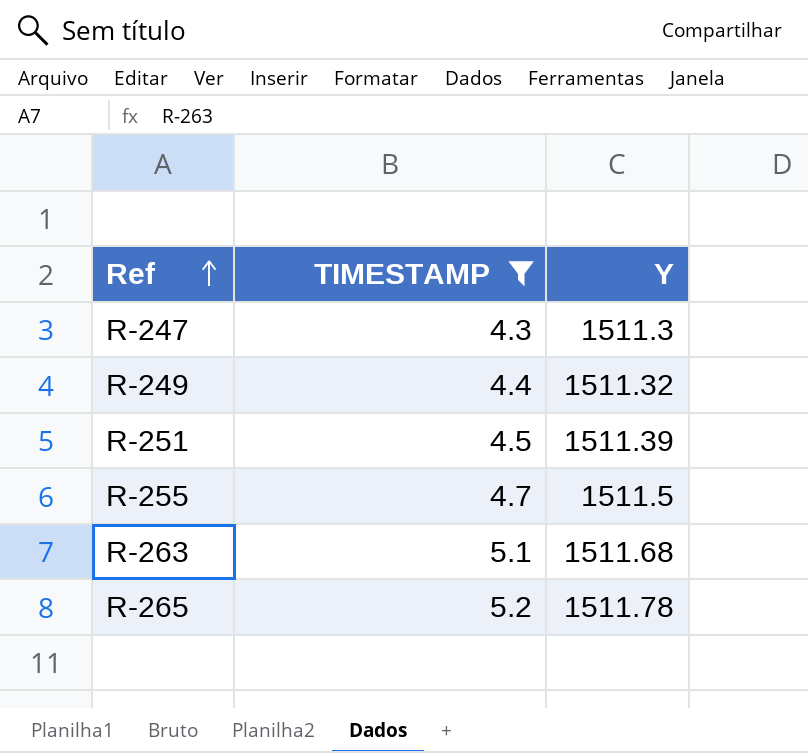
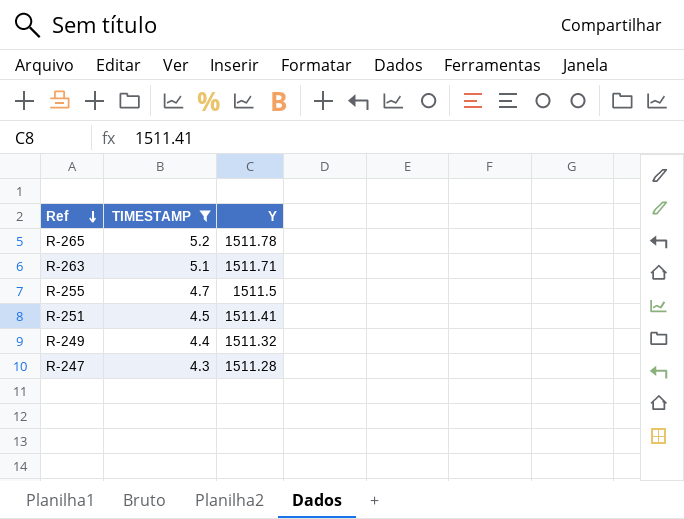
row order: Ref ascending -> Ref descending
R-263 | Y: 1511.68 -> 1511.71
R-251 | Y: 1511.39 -> 1511.41
R-247 | Y: 1511.3 -> 1511.28

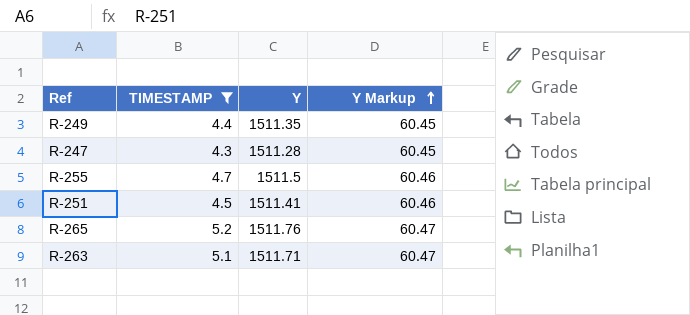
row order: Ref descending -> Y Markup ascending
column Y Markup | formula: none -> [Y] * 0.04
R-249 | Y: 1511.32 -> 1511.35
R-265 | Y: 1511.78 -> 1511.76

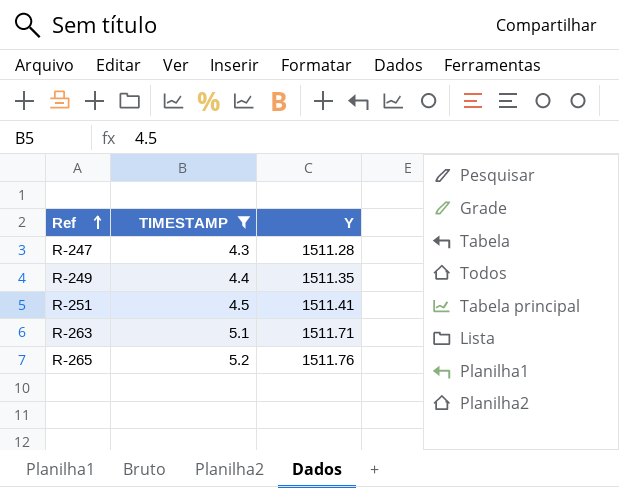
row order: Y Markup ascending -> Ref ascending
column Y Markup | formula: [Y] * 0.04 -> none
row R-255: 4.7 | 1511.5 | 60.46 -> none

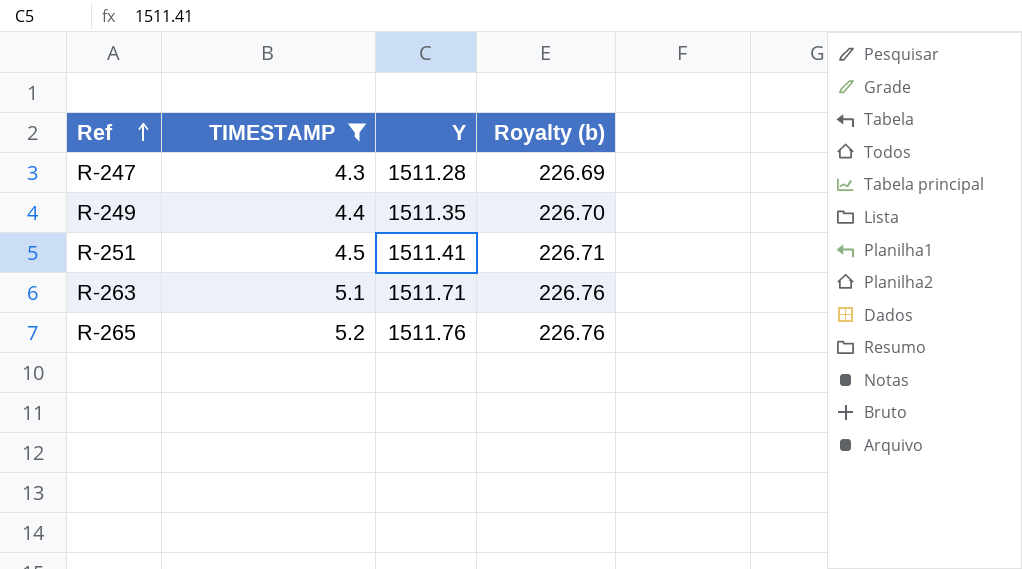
column Royalty (b) | formula: none -> [Y] * 0.15

